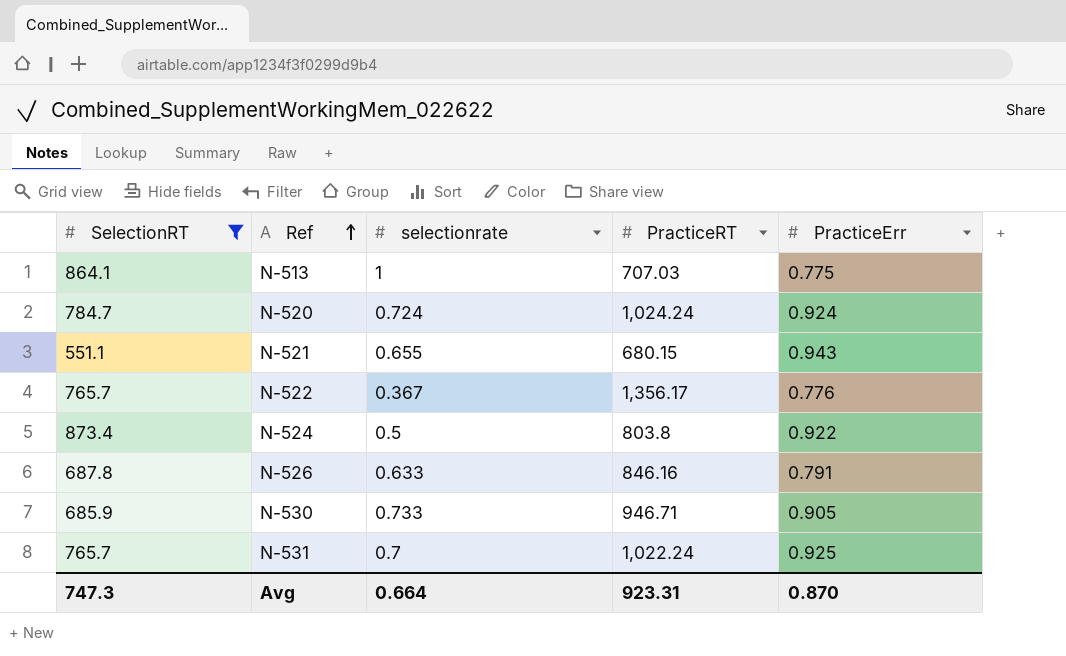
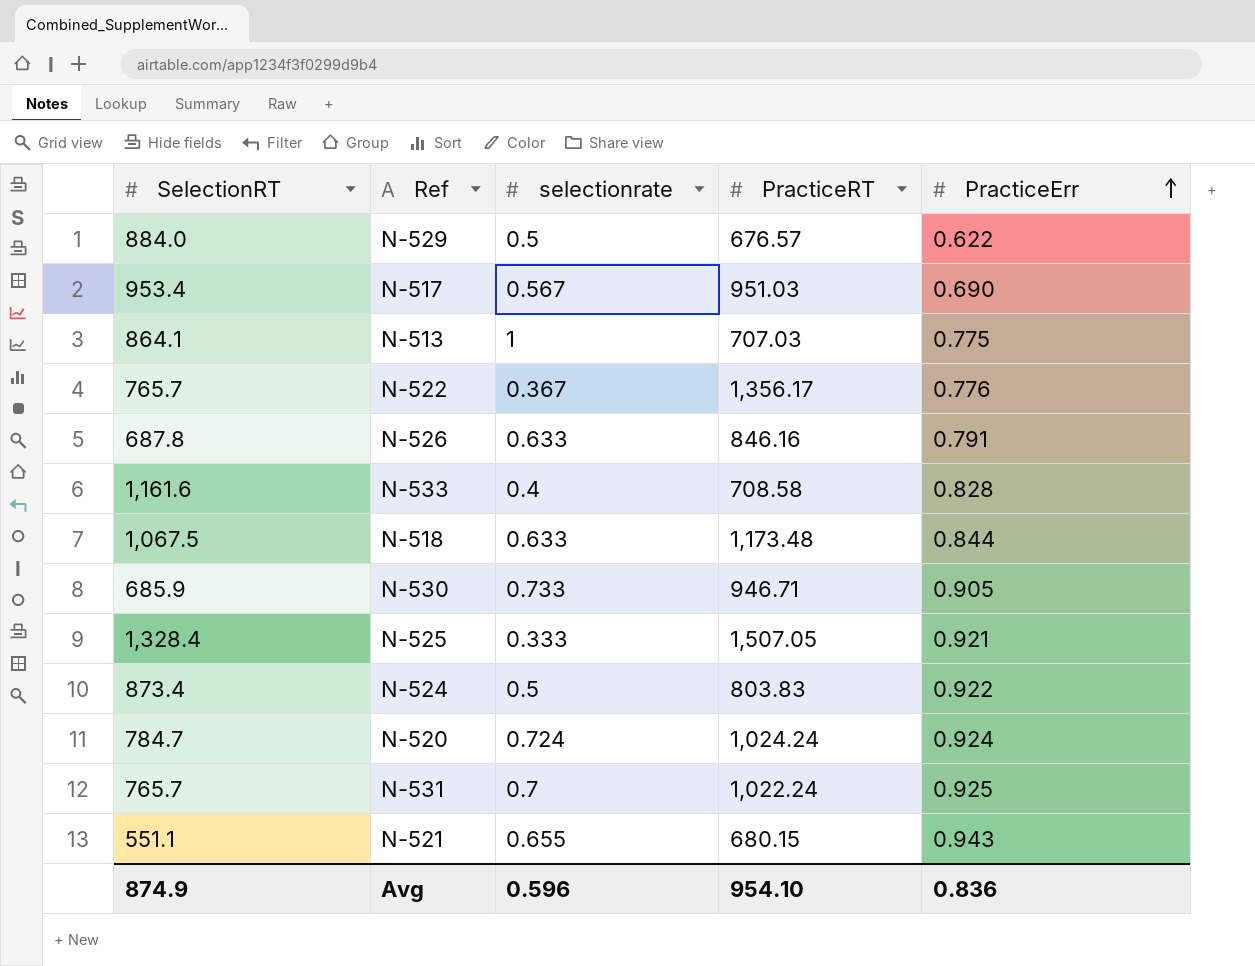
filter: SelectionRT <= 873.4 -> none
row order: Ref ascending -> PracticeErr ascending
N-524 | PracticeRT: 803.8 -> 803.83
Avg | SelectionRT: 747.3 -> 874.9
Avg | selectionrate: 0.664 -> 0.596
Avg | PracticeRT: 923.31 -> 954.10
Avg | PracticeErr: 0.870 -> 0.836

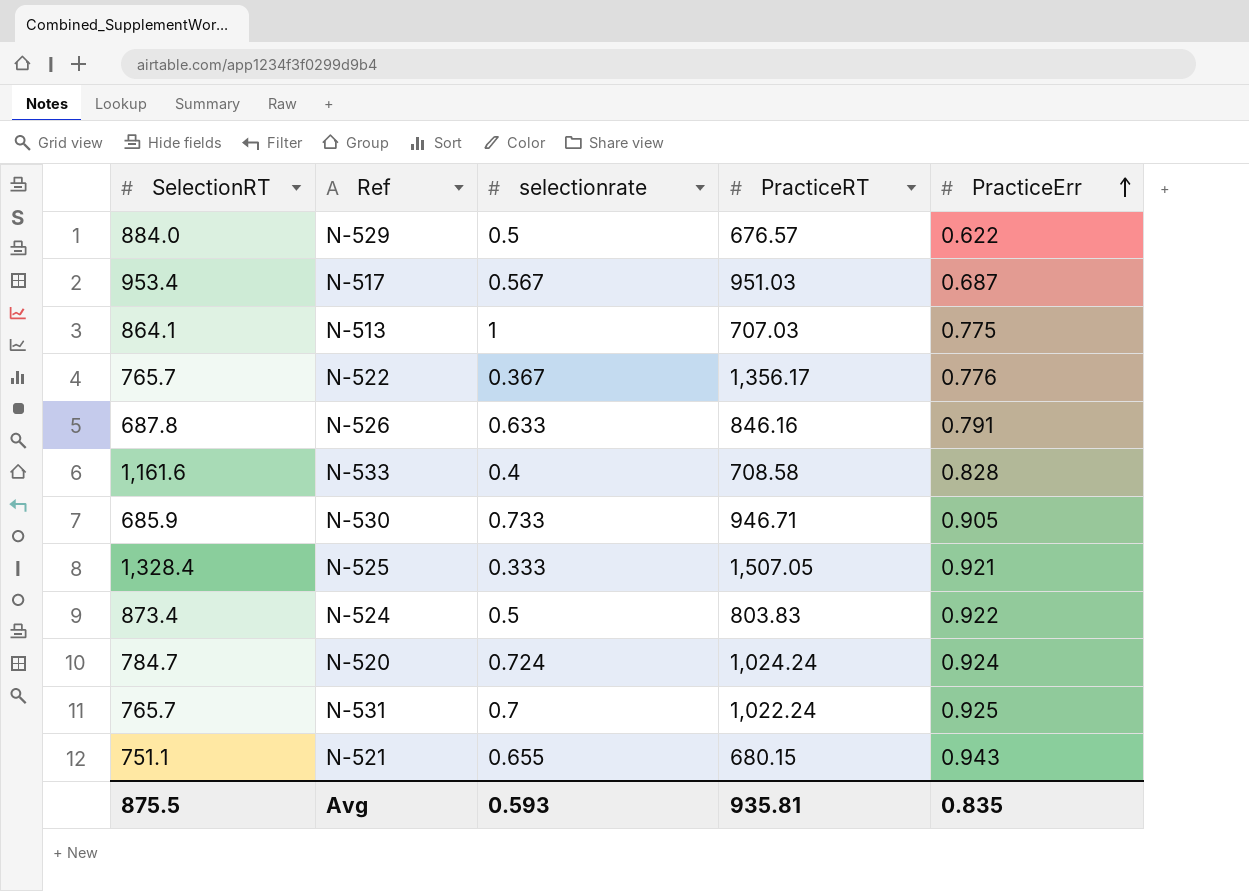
row N-518: 1,067.5 | 0.633 | 1,173.48 | 0.844 -> none
N-517 | PracticeErr: 0.690 -> 0.687
N-521 | SelectionRT: 551.1 -> 751.1
Avg | SelectionRT: 874.9 -> 875.5
Avg | selectionrate: 0.596 -> 0.593
Avg | PracticeRT: 954.10 -> 935.81
Avg | PracticeErr: 0.836 -> 0.835

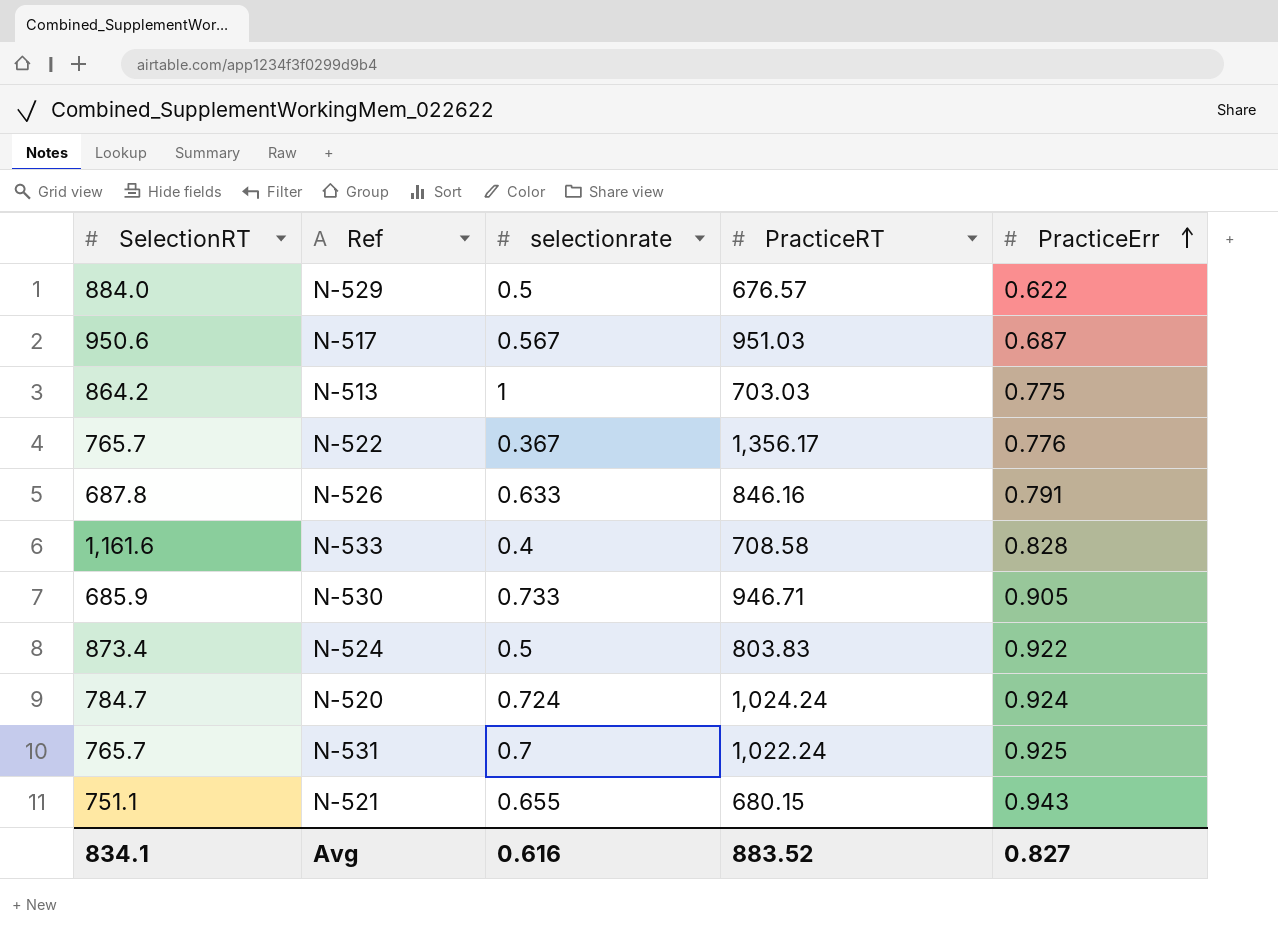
row N-525: 1,328.4 | 0.333 | 1,507.05 | 0.921 -> none
N-517 | SelectionRT: 953.4 -> 950.6
N-513 | SelectionRT: 864.1 -> 864.2
N-513 | PracticeRT: 707.03 -> 703.03
Avg | SelectionRT: 875.5 -> 834.1
Avg | selectionrate: 0.593 -> 0.616
Avg | PracticeRT: 935.81 -> 883.52
Avg | PracticeErr: 0.835 -> 0.827

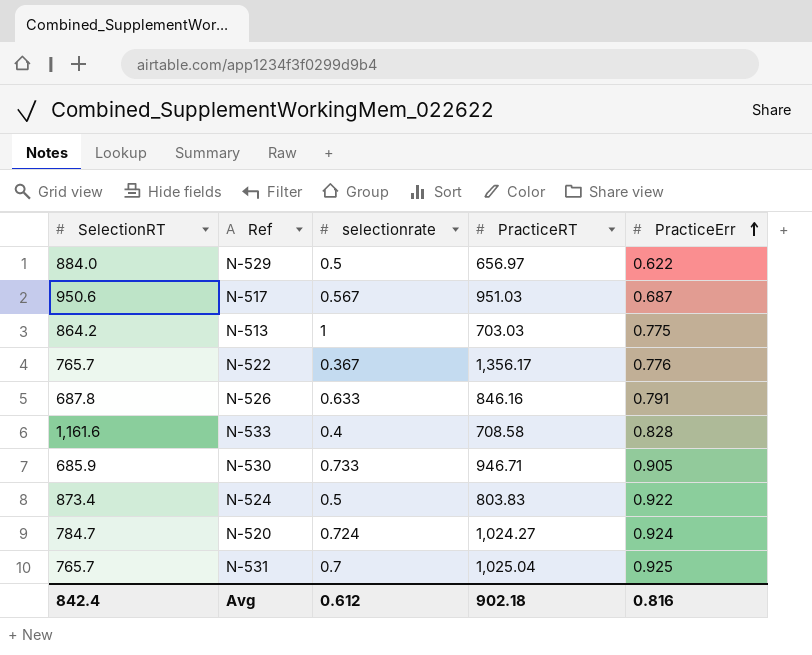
row N-521: 751.1 | 0.655 | 680.15 | 0.943 -> none
N-529 | PracticeRT: 676.57 -> 656.97
N-520 | PracticeRT: 1,024.24 -> 1,024.27
N-531 | PracticeRT: 1,022.24 -> 1,025.04
Avg | SelectionRT: 834.1 -> 842.4
Avg | selectionrate: 0.616 -> 0.612
Avg | PracticeRT: 883.52 -> 902.18
Avg | PracticeErr: 0.827 -> 0.816

